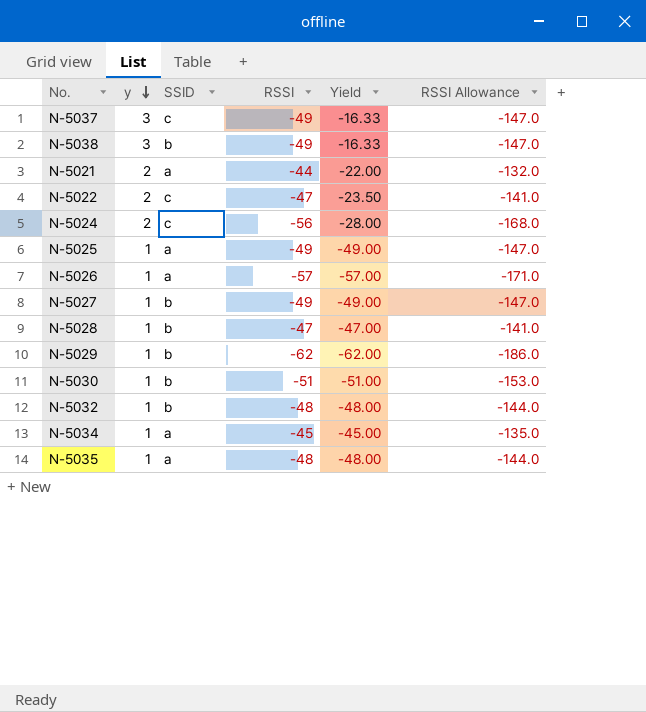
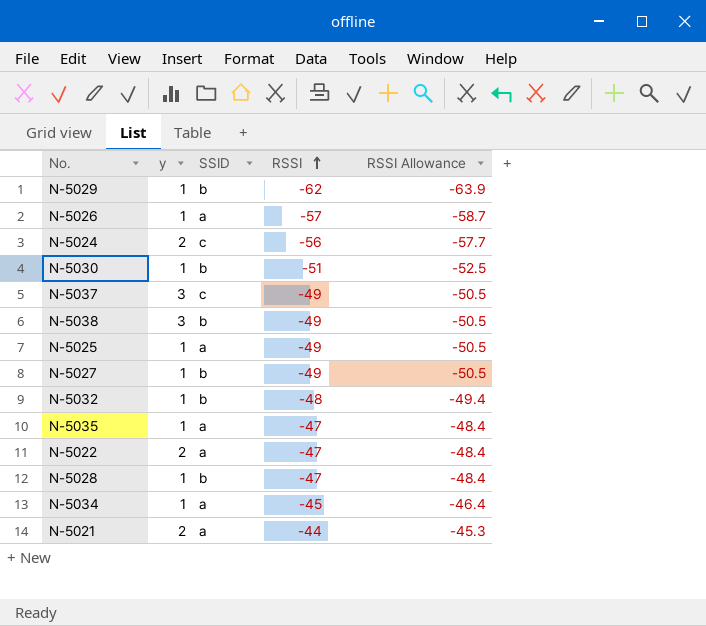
row order: y descending -> RSSI ascending
column Yield | formula: [RSSI] / [y] -> none
column RSSI Allowance | formula: [RSSI] * 3 -> [RSSI] * 1.03
N-5035 | RSSI: -48 -> -47
N-5022 | SSID: c -> a

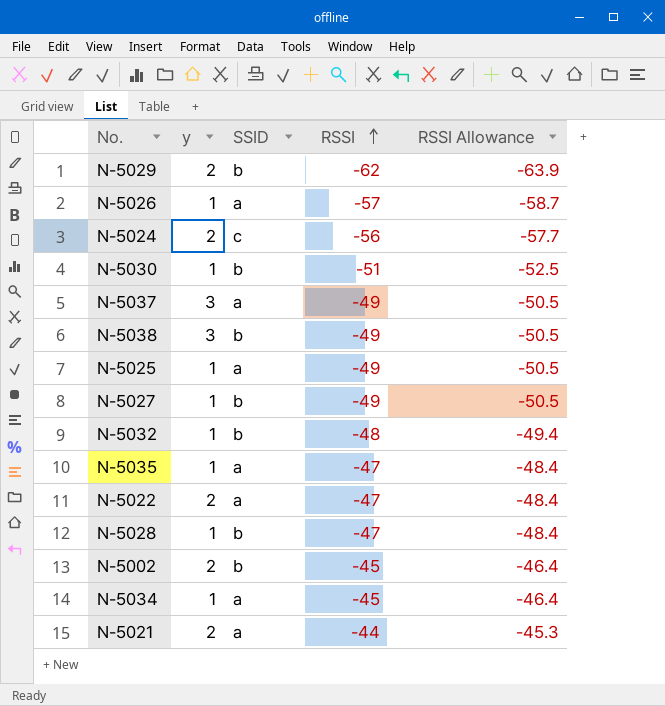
N-5029 | y: 1 -> 2
N-5037 | SSID: c -> a
row N-5002: none -> 2 | b | -45 | -46.4

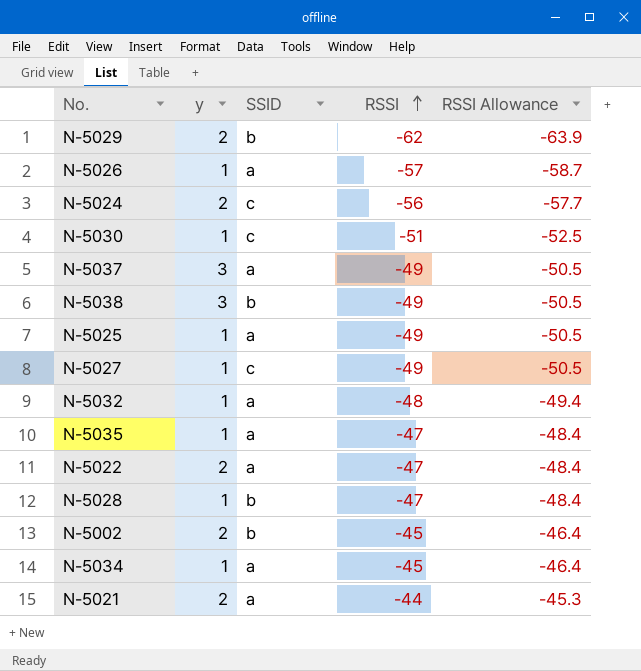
N-5030 | SSID: b -> c
N-5027 | SSID: b -> c
N-5032 | SSID: b -> a

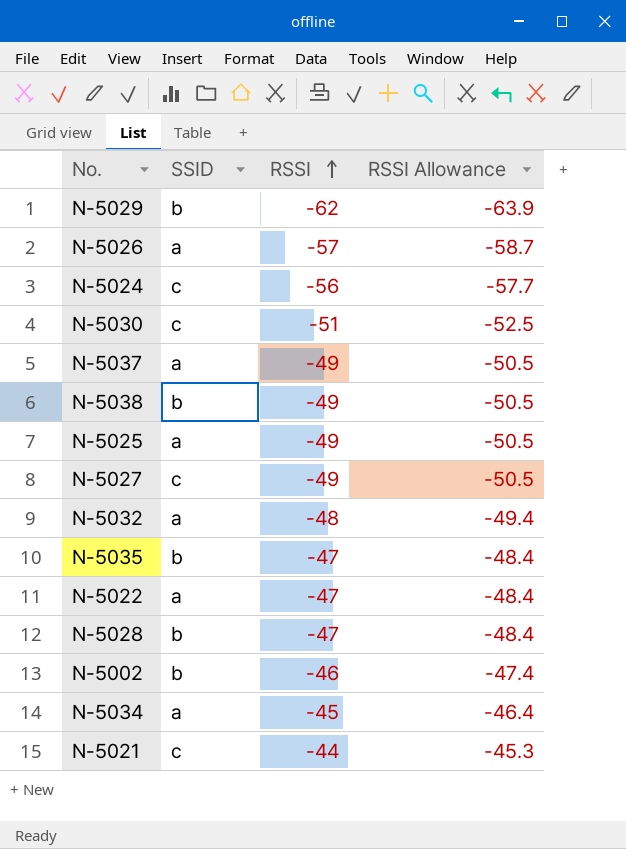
column y | position: 2 -> none
N-5035 | SSID: a -> b
N-5002 | RSSI: -45 -> -46
N-5002 | RSSI Allowance: -46.4 -> -47.4
N-5021 | SSID: a -> c

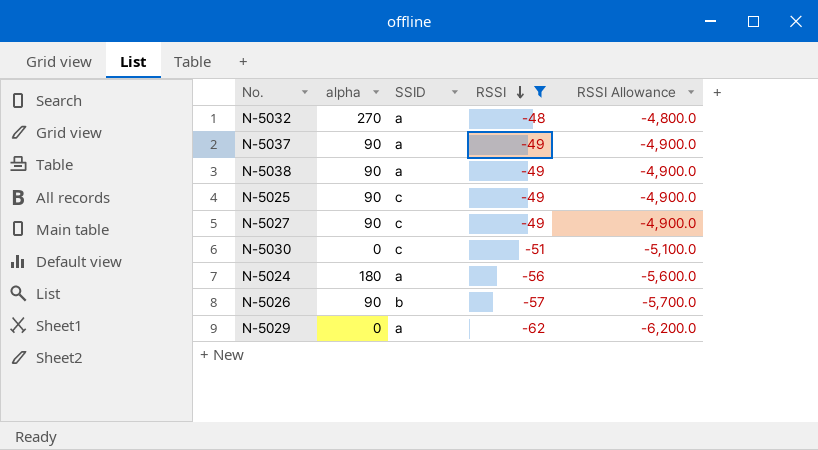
filter: none -> RSSI <= -48
row order: RSSI ascending -> RSSI descending
column alpha | position: none -> 2
column RSSI Allowance | formula: [RSSI] * 1.03 -> [RSSI] * 100
N-5038 | SSID: b -> a
N-5025 | SSID: a -> c
N-5024 | SSID: c -> a
N-5026 | SSID: a -> b
N-5029 | SSID: b -> a

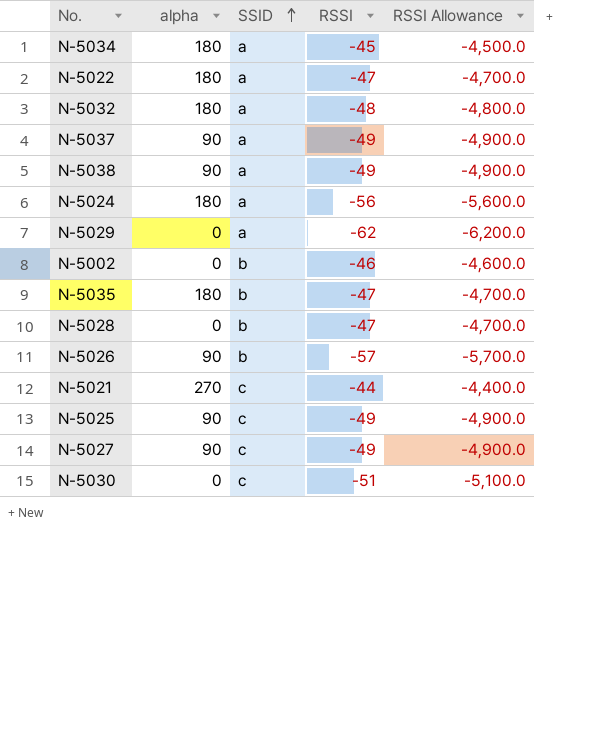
filter: RSSI <= -48 -> none
row order: RSSI descending -> SSID ascending
N-5032 | alpha: 270 -> 180

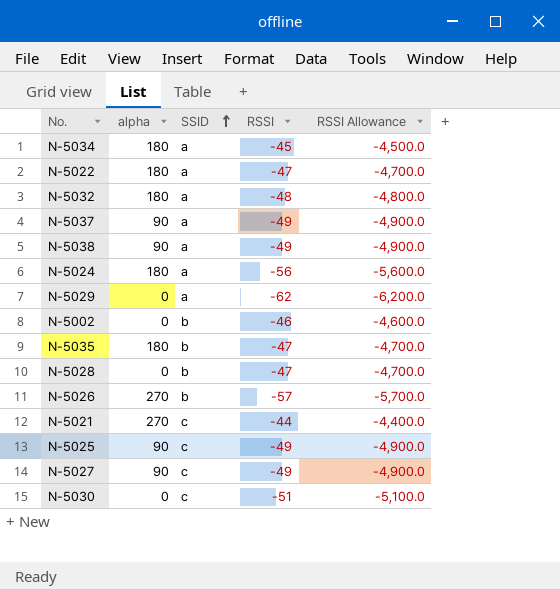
N-5026 | alpha: 90 -> 270

